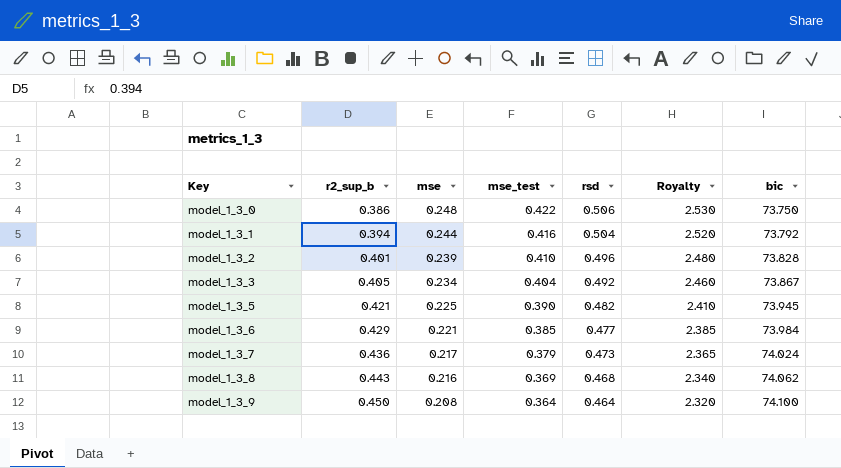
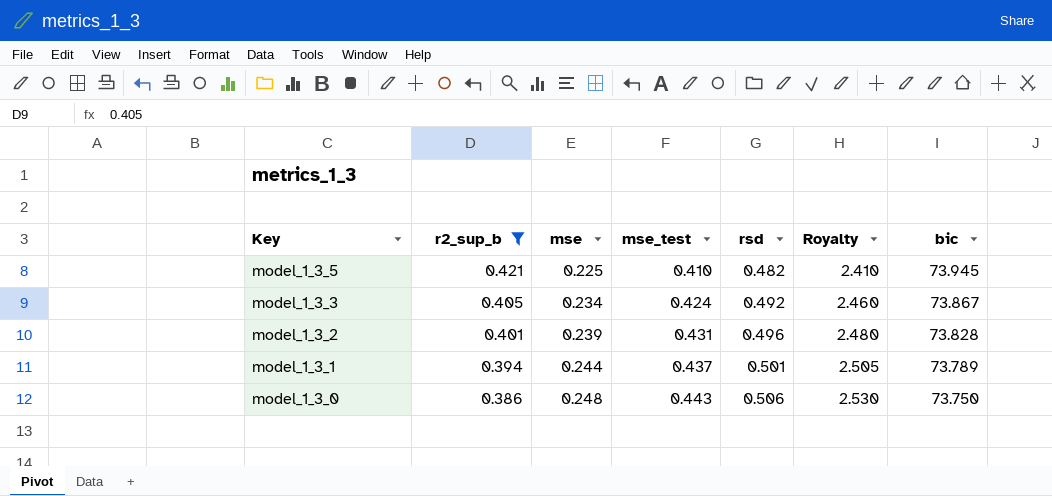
filter: none -> r2_sup_b <= 0.421
row order: Key ascending -> Key descending
model_1_3_5 | mse_test: 0.390 -> 0.410
model_1_3_3 | mse_test: 0.404 -> 0.424
model_1_3_2 | mse_test: 0.410 -> 0.431
model_1_3_1 | mse_test: 0.416 -> 0.437
model_1_3_1 | rsd: 0.504 -> 0.501
model_1_3_1 | Royalty: 2.520 -> 2.505
model_1_3_1 | bic: 73.792 -> 73.789
model_1_3_0 | mse_test: 0.422 -> 0.443

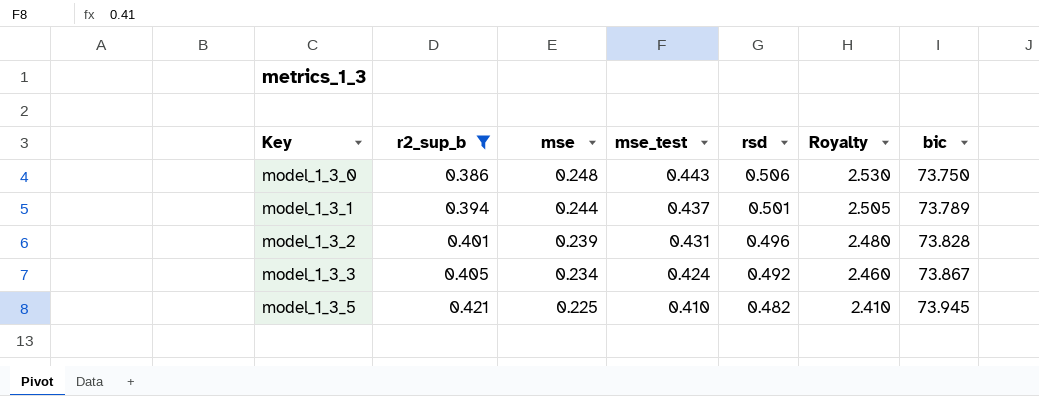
row order: Key descending -> Key ascending

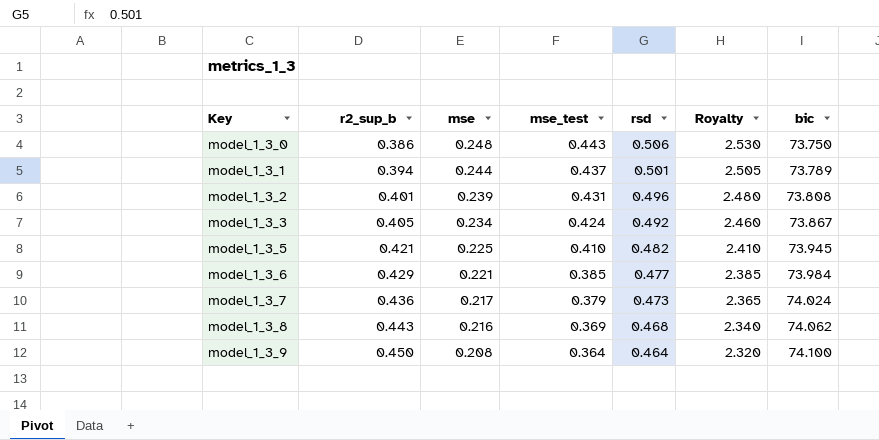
filter: r2_sup_b <= 0.421 -> none
model_1_3_2 | bic: 73.828 -> 73.808

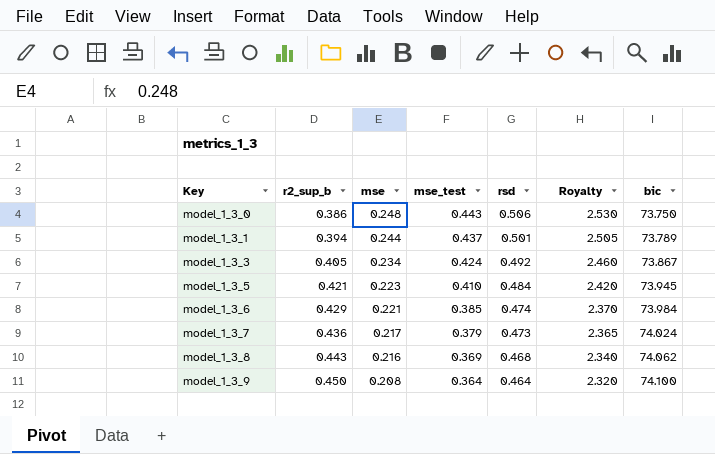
row model_1_3_2: 0.401 | 0.239 | 0.431 | 0.496 | 2.480 | 73.808 -> none
model_1_3_5 | mse: 0.225 -> 0.223
model_1_3_5 | rsd: 0.482 -> 0.484
model_1_3_5 | Royalty: 2.410 -> 2.420
model_1_3_6 | rsd: 0.477 -> 0.474
model_1_3_6 | Royalty: 2.385 -> 2.370

